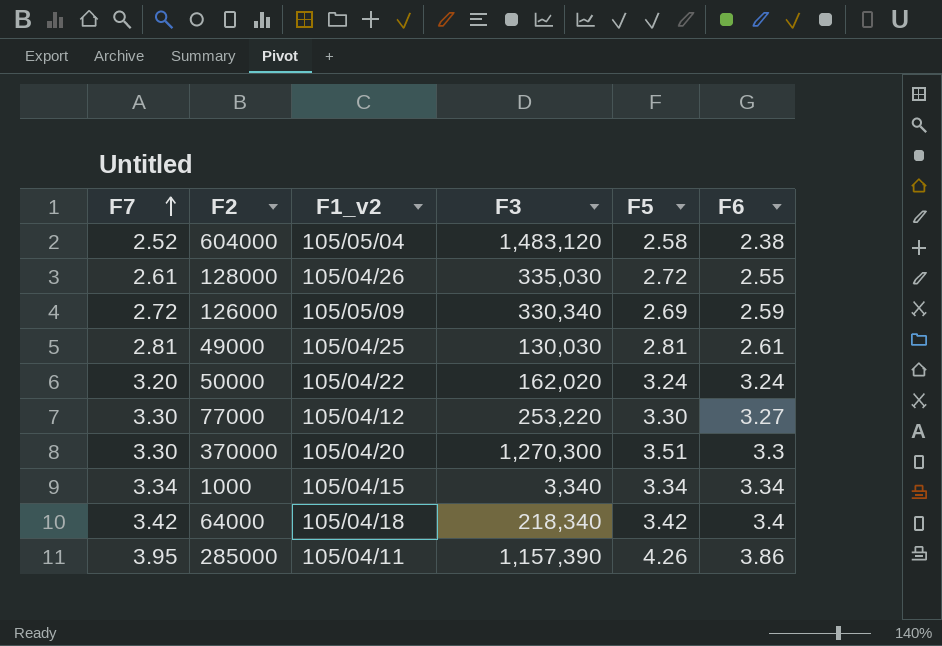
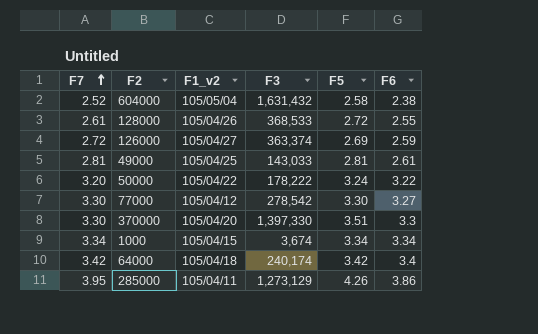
604000 | F3: 1,483,120 -> 1,631,432
128000 | F3: 335,030 -> 368,533
126000 | F1_v2: 105/05/09 -> 105/04/27
126000 | F3: 330,340 -> 363,374
49000 | F3: 130,030 -> 143,033
50000 | F3: 162,020 -> 178,222
50000 | F6: 3.24 -> 3.22
77000 | F3: 253,220 -> 278,542
370000 | F3: 1,270,300 -> 1,397,330
1000 | F3: 3,340 -> 3,674
64000 | F3: 218,340 -> 240,174
285000 | F3: 1,157,390 -> 1,273,129

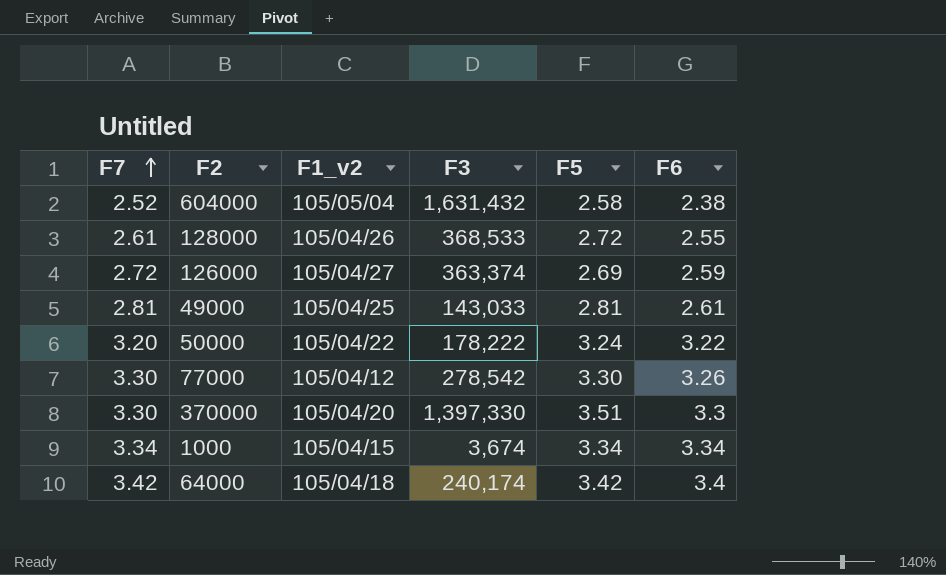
row 285000: 3.95 | 105/04/11 | 1,273,129 | 4.26 | 3.86 -> none
77000 | F6: 3.27 -> 3.26

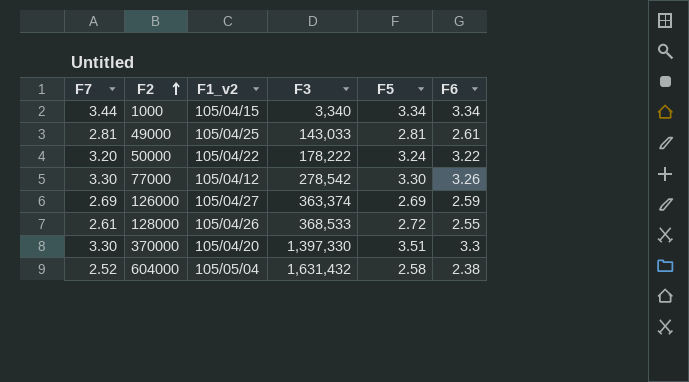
row order: F7 ascending -> F2 ascending
row 64000: 3.42 | 105/04/18 | 240,174 | 3.42 | 3.4 -> none
1000 | F7: 3.34 -> 3.44
1000 | F3: 3,674 -> 3,340
126000 | F7: 2.72 -> 2.69

